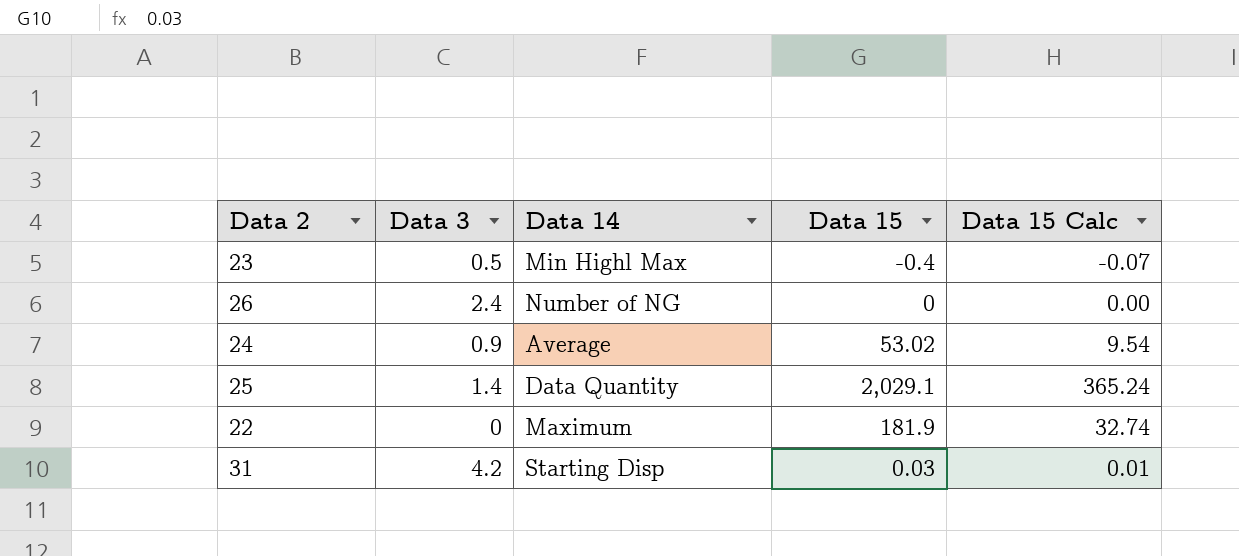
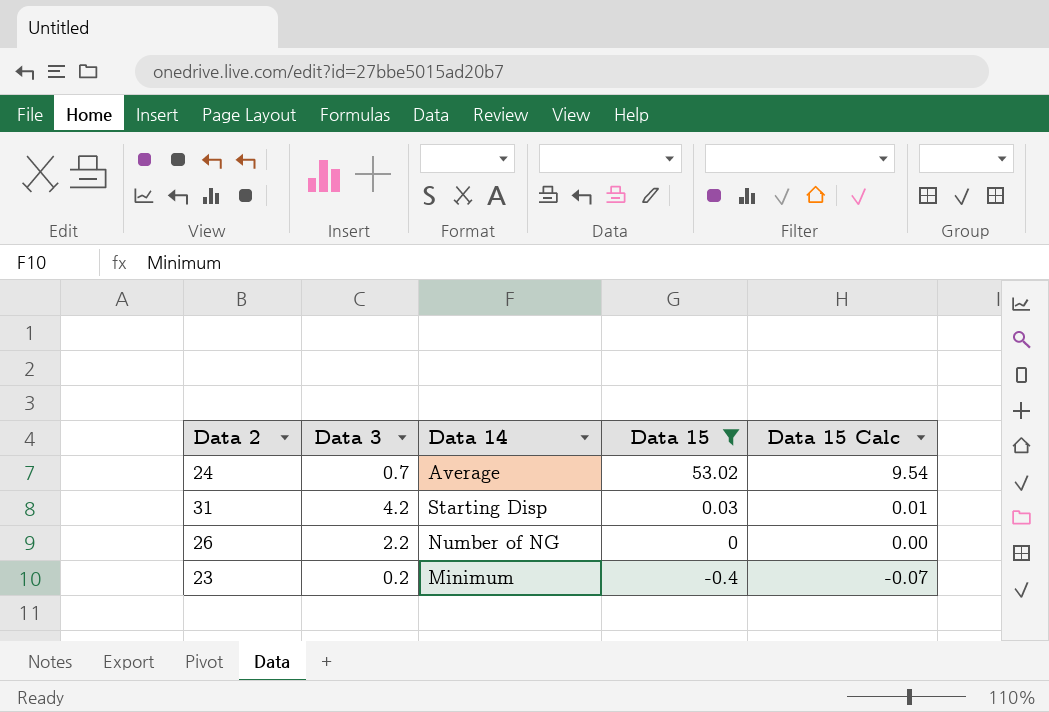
filter: none -> Data 15 <= 53.02
row order: none -> Data 15 descending
24 | Data 3: 0.9 -> 0.7
26 | Data 3: 2.4 -> 2.2
23 | Data 3: 0.5 -> 0.2
23 | Data 14: Min Highl Max -> Minimum

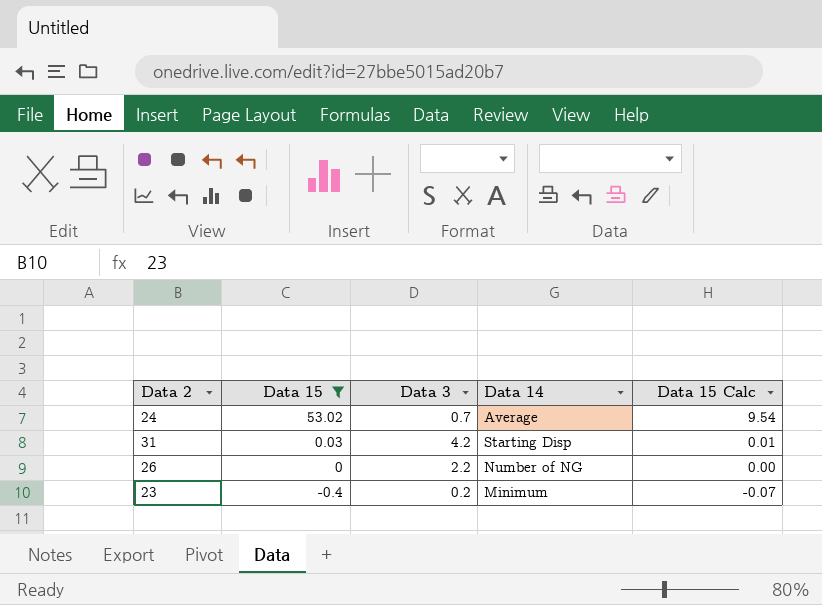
column Data 15 | position: 4 -> 2

